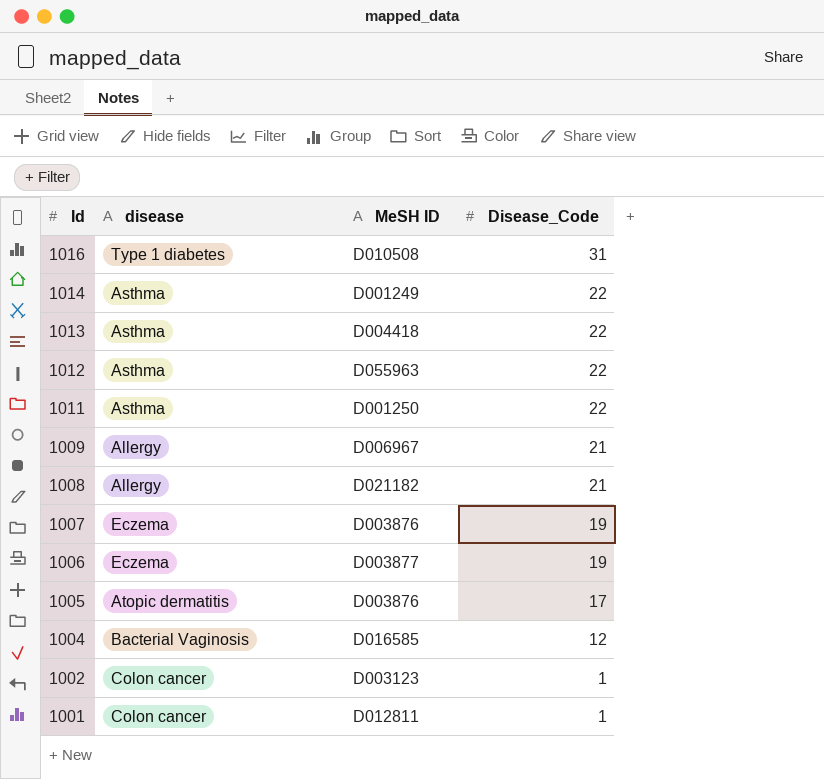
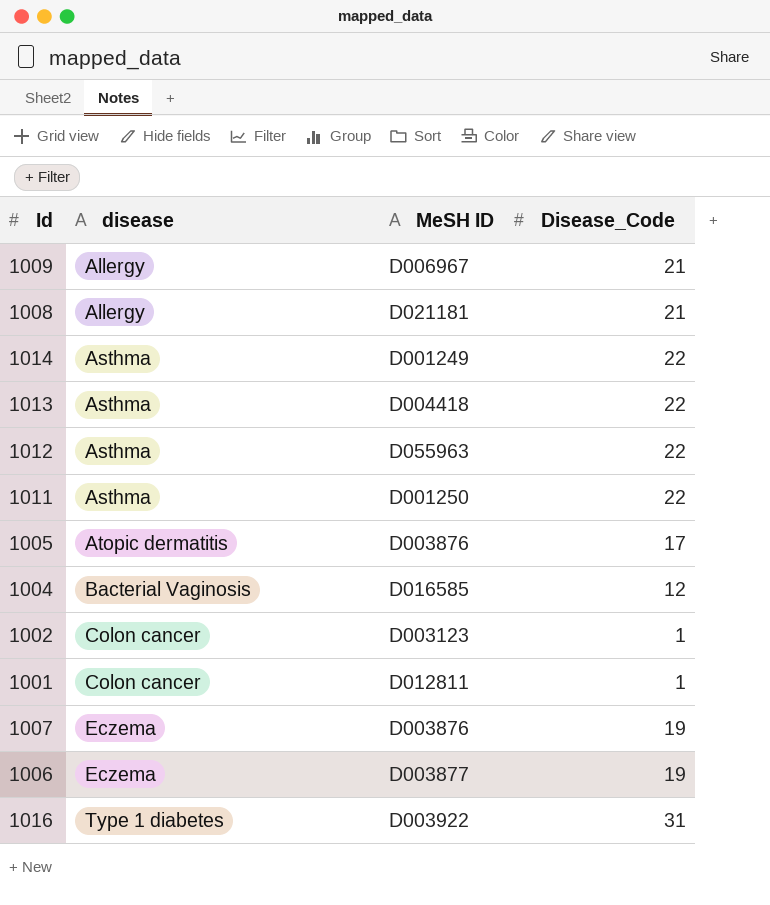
row order: Id descending -> disease ascending
1008 | MeSH ID: D021182 -> D021181
1016 | MeSH ID: D010508 -> D003922

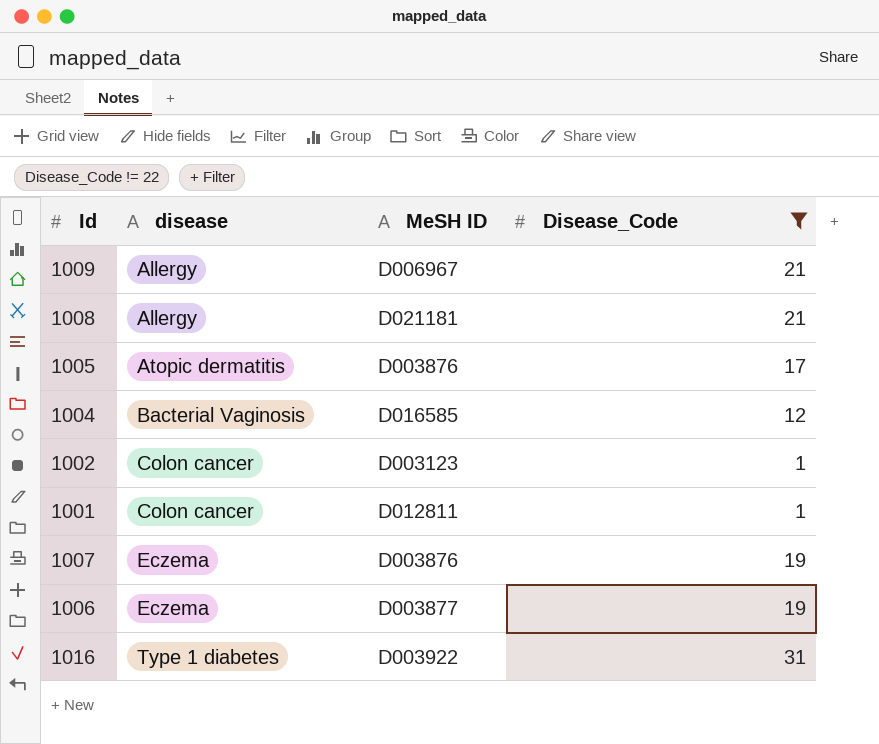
filter: none -> Disease_Code != 22

